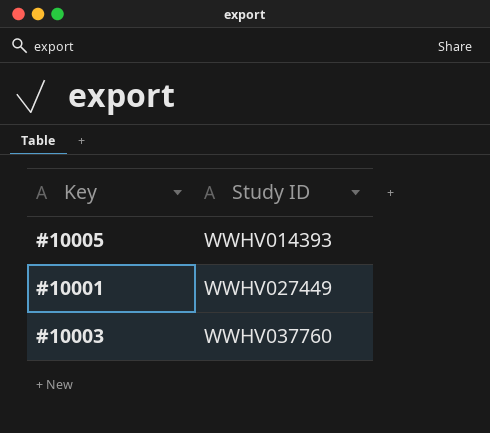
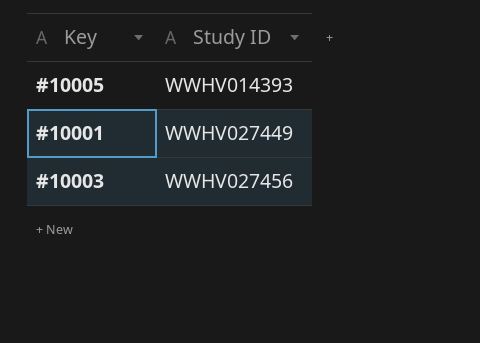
#10003 | Study ID: WWHV037760 -> WWHV027456

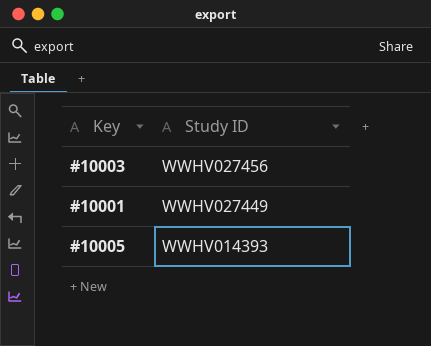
row order: Study ID ascending -> Study ID descending

